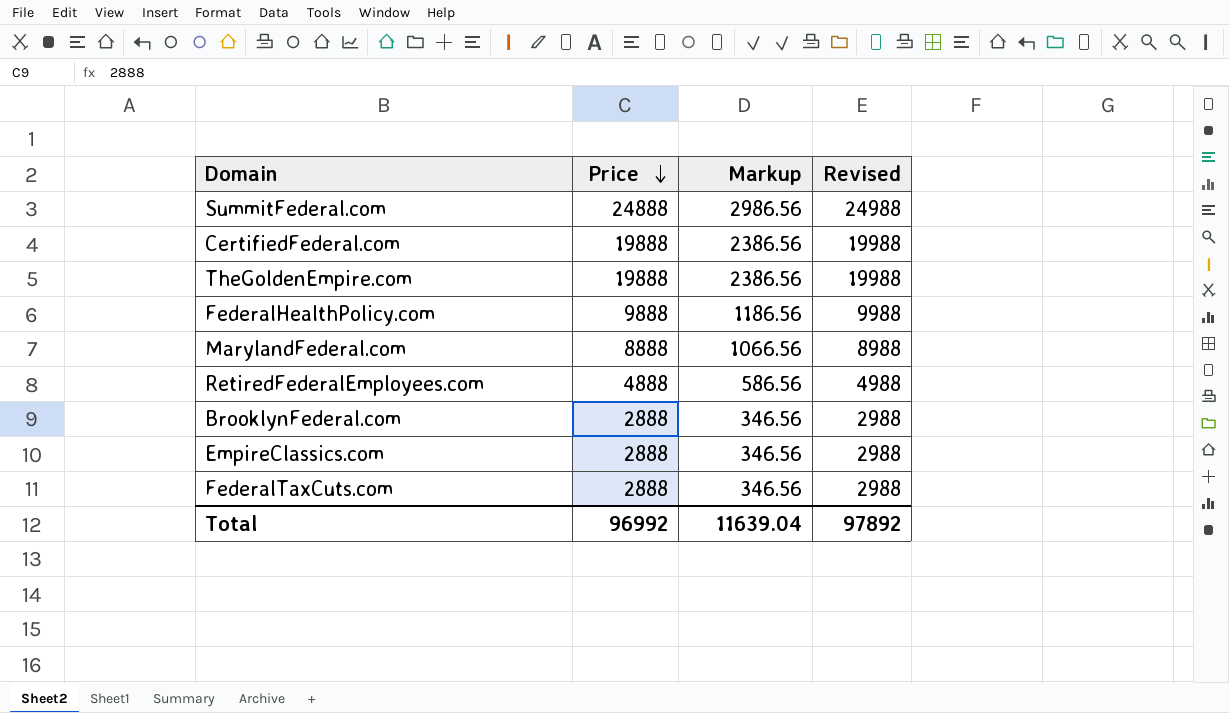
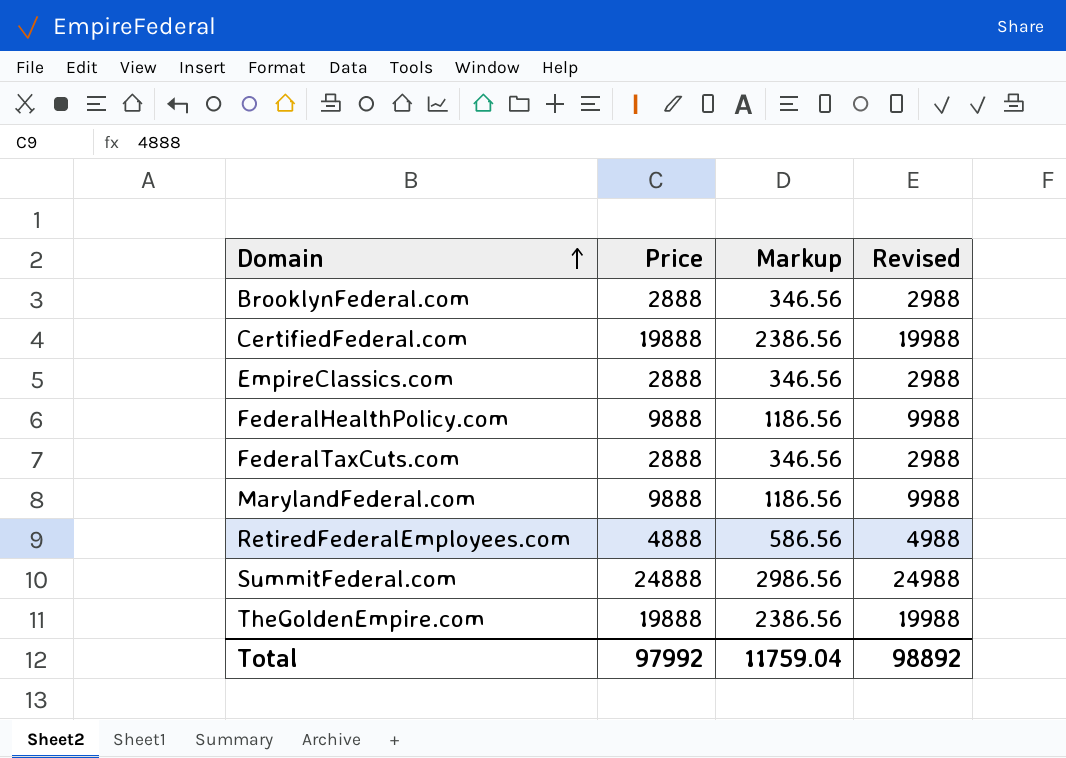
row order: Price descending -> Domain ascending
MarylandFederal.com | Price: 8888 -> 9888
MarylandFederal.com | Markup: 1066.56 -> 1186.56
MarylandFederal.com | Revised: 8988 -> 9988
Total | Price: 96992 -> 97992
Total | Markup: 11639.04 -> 11759.04
Total | Revised: 97892 -> 98892

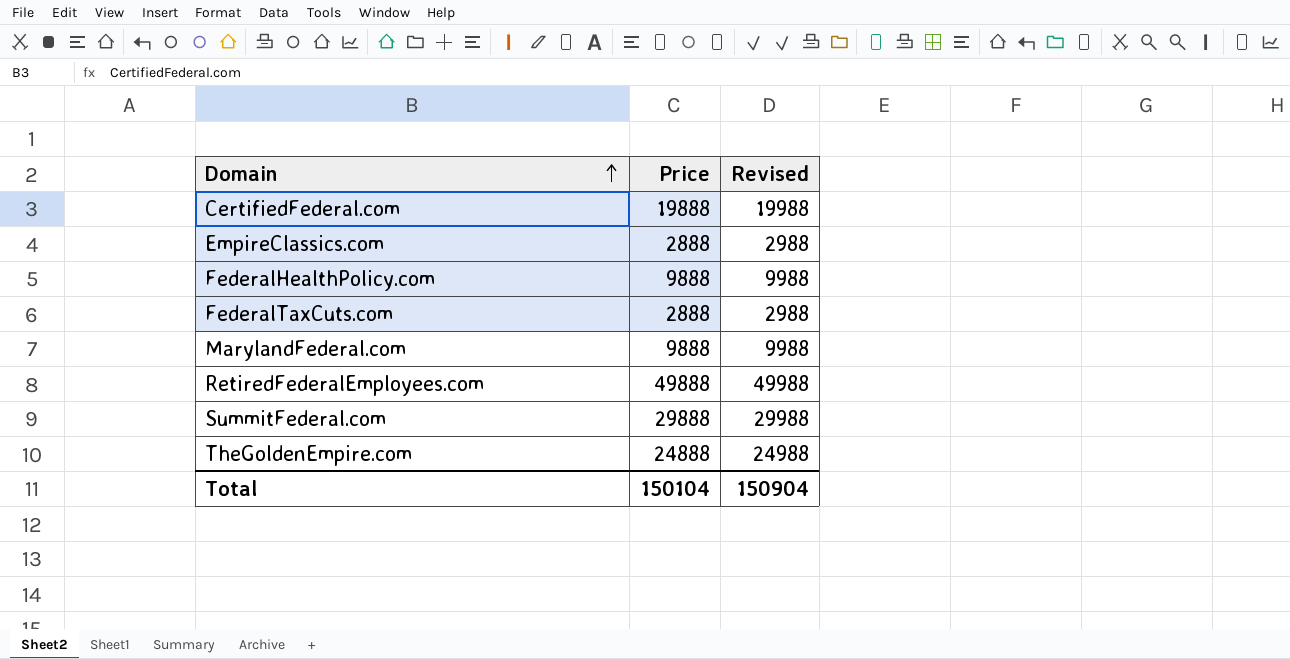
column Markup | formula: [Price] * 0.12 -> none
row BrooklynFederal.com: 2888 | 346.56 | 2988 -> none
RetiredFederalEmployees.com | Price: 4888 -> 49888
RetiredFederalEmployees.com | Revised: 4988 -> 49988
SummitFederal.com | Price: 24888 -> 29888
SummitFederal.com | Revised: 24988 -> 29988
TheGoldenEmpire.com | Price: 19888 -> 24888
TheGoldenEmpire.com | Revised: 19988 -> 24988
Total | Price: 97992 -> 150104
Total | Revised: 98892 -> 150904

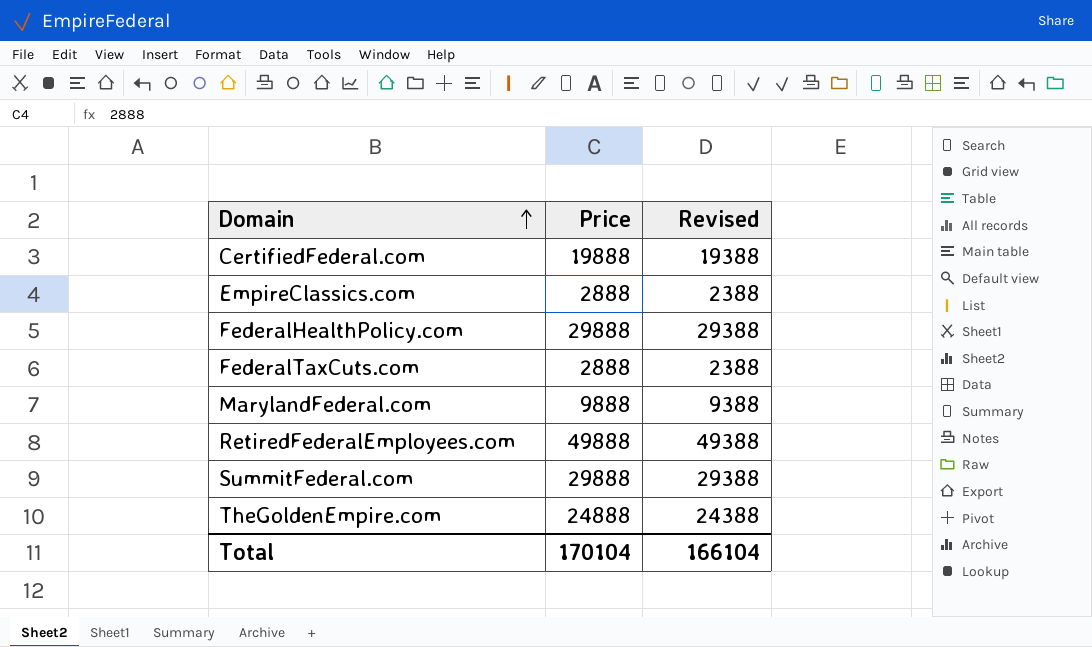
column Revised | formula: [Price] + 100 -> [Price] - 500
FederalHealthPolicy.com | Price: 9888 -> 29888
Total | Price: 150104 -> 170104
Total | Revised: 150904 -> 166104

